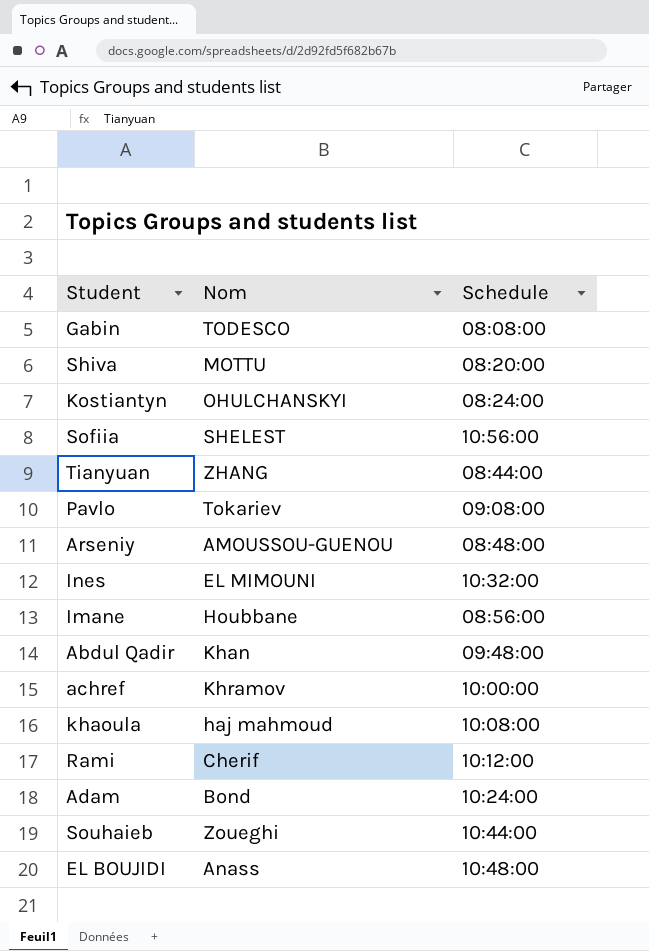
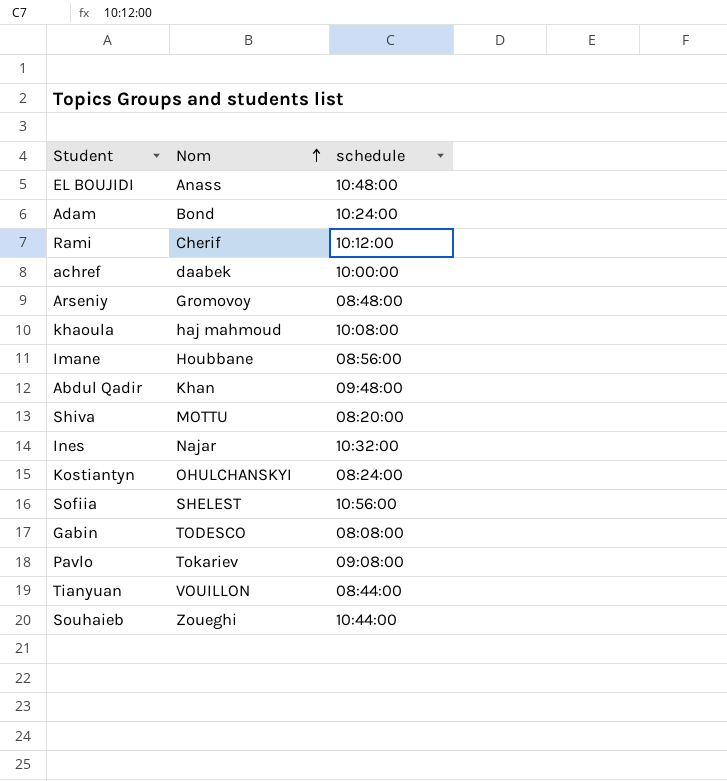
row order: none -> Nom ascending
column name: Schedule -> schedule
achref | Nom: Khramov -> daabek
Arseniy | Nom: AMOUSSOU-GUENOU -> Gromovoy
Ines | Nom: EL MIMOUNI -> Najar
Tianyuan | Nom: ZHANG -> VOUILLON

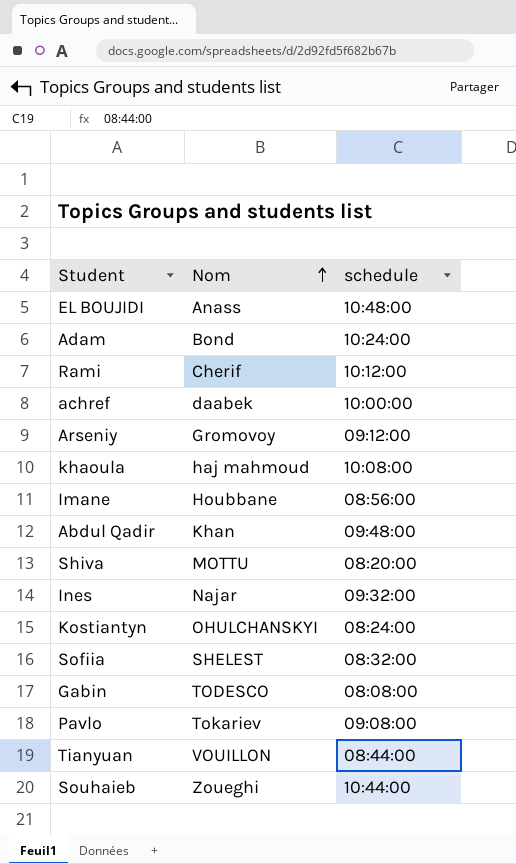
Arseniy | schedule: 08:48:00 -> 09:12:00
Ines | schedule: 10:32:00 -> 09:32:00
Sofiia | schedule: 10:56:00 -> 08:32:00

